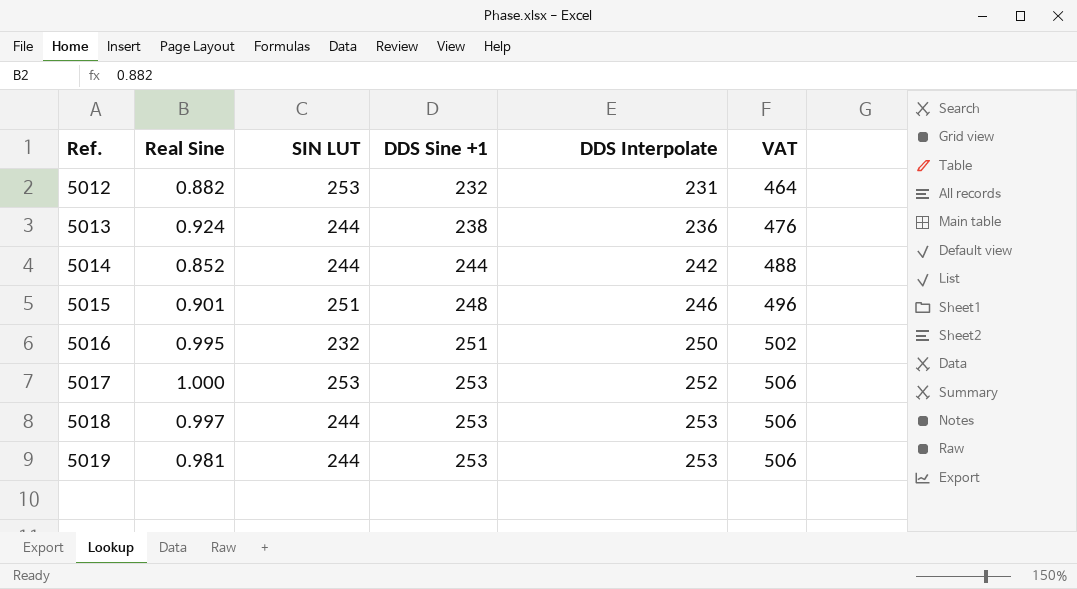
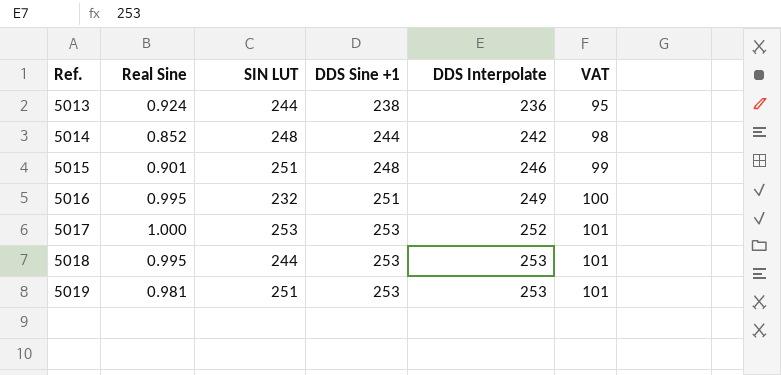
column VAT | formula: [DDS Sine +1] * 2 -> [DDS Sine +1] * 0.4
row 5012: 0.882 | 253 | 232 | 231 | 464 -> none
5014 | SIN LUT: 244 -> 248
5016 | DDS Interpolate: 250 -> 249
5018 | Real Sine: 0.997 -> 0.995
5019 | SIN LUT: 244 -> 251

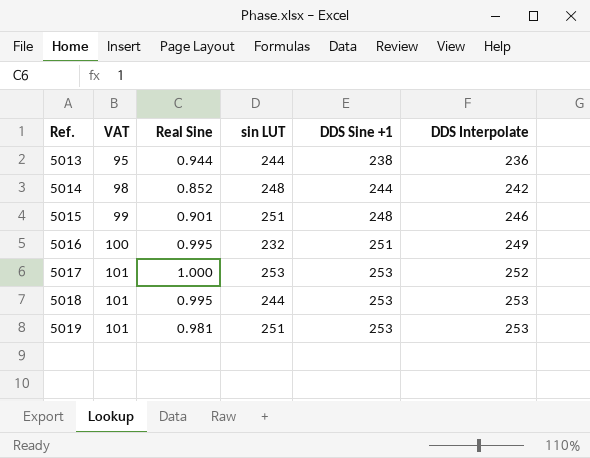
column VAT | position: 6 -> 2
column name: SIN LUT -> sin LUT
5013 | Real Sine: 0.924 -> 0.944

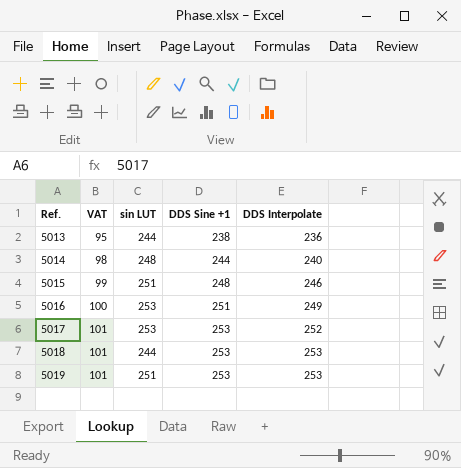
column Real Sine | position: 3 -> none
5014 | DDS Interpolate: 242 -> 240
5016 | sin LUT: 232 -> 253

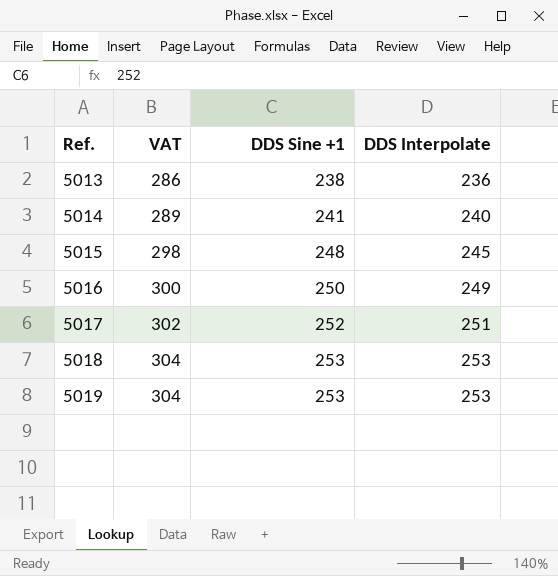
column sin LUT | position: 3 -> none
column VAT | formula: [DDS Sine +1] * 0.4 -> [DDS Sine +1] * 1.2
5014 | DDS Sine +1: 244 -> 241
5015 | DDS Interpolate: 246 -> 245
5016 | DDS Sine +1: 251 -> 250
5017 | DDS Sine +1: 253 -> 252
5017 | DDS Interpolate: 252 -> 251

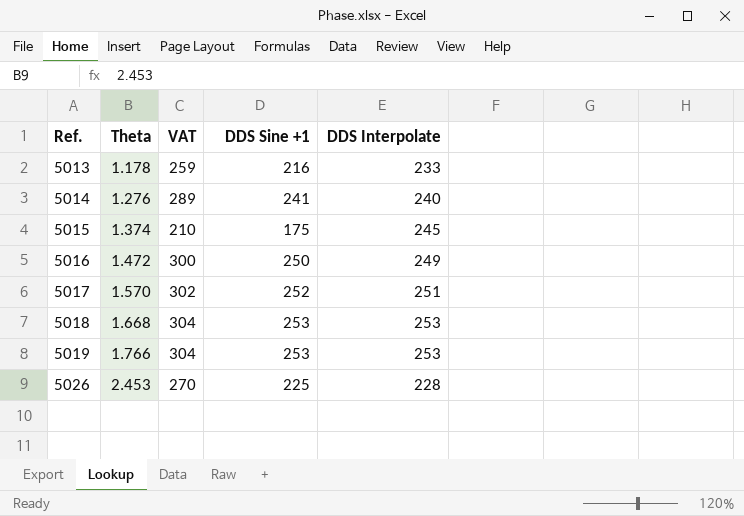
column Theta | position: none -> 2
5013 | VAT: 286 -> 259
5013 | DDS Sine +1: 238 -> 216
5013 | DDS Interpolate: 236 -> 233
5015 | VAT: 298 -> 210
5015 | DDS Sine +1: 248 -> 175
row 5026: none -> 2.453 | 270 | 225 | 228

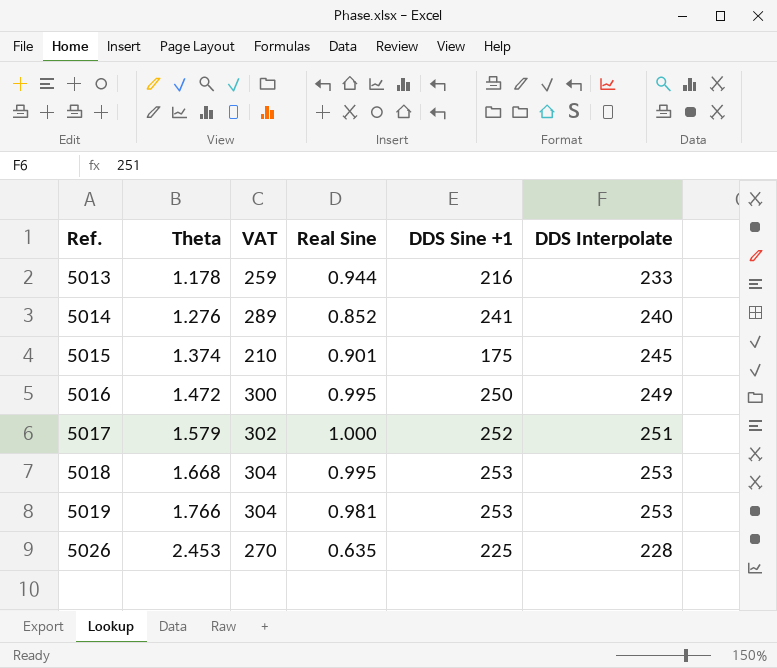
column Real Sine | position: none -> 4
5017 | Theta: 1.570 -> 1.579

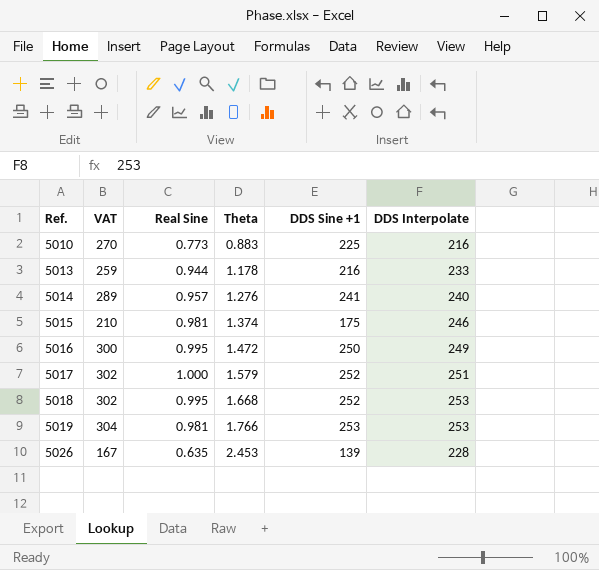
column Theta | position: 2 -> 4
row 5010: none -> 270 | 0.773 | 0.883 | 225 | 216
5014 | Real Sine: 0.852 -> 0.957
5015 | Real Sine: 0.901 -> 0.981
5015 | DDS Interpolate: 245 -> 246
5018 | VAT: 304 -> 302
5018 | DDS Sine +1: 253 -> 252
5026 | VAT: 270 -> 167
5026 | DDS Sine +1: 225 -> 139

